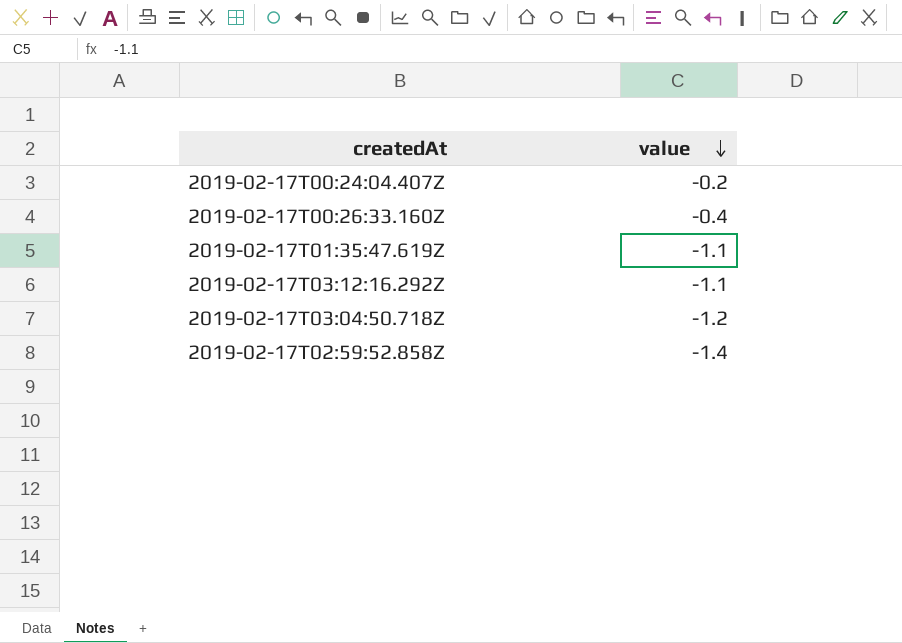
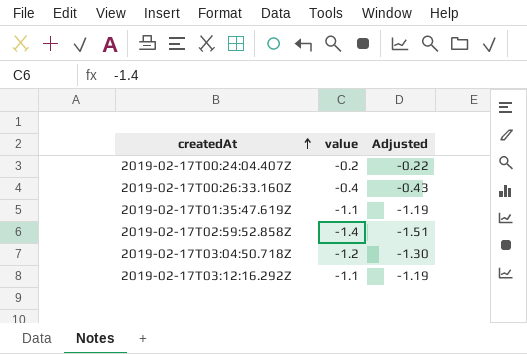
row order: value descending -> createdAt ascending
column Adjusted | formula: none -> [value] * 1.08

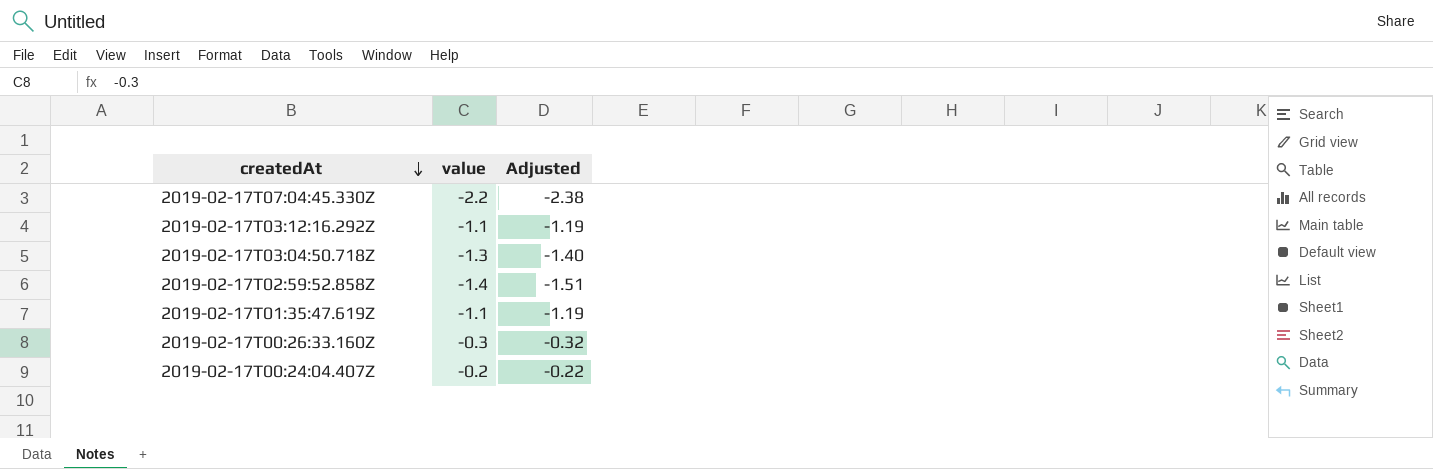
row order: createdAt ascending -> createdAt descending
row 2019-02-17T07:04:45.330Z: none -> -2.2 | -2.38
2019-02-17T03:04:50.718Z | value: -1.2 -> -1.3
2019-02-17T03:04:50.718Z | Adjusted: -1.30 -> -1.40
2019-02-17T00:26:33.160Z | value: -0.4 -> -0.3
2019-02-17T00:26:33.160Z | Adjusted: -0.43 -> -0.32

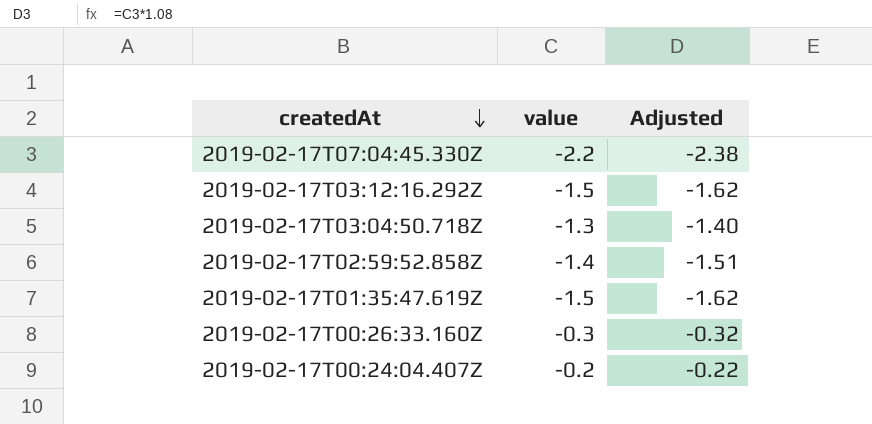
2019-02-17T03:12:16.292Z | value: -1.1 -> -1.5
2019-02-17T03:12:16.292Z | Adjusted: -1.19 -> -1.62
2019-02-17T01:35:47.619Z | value: -1.1 -> -1.5
2019-02-17T01:35:47.619Z | Adjusted: -1.19 -> -1.62

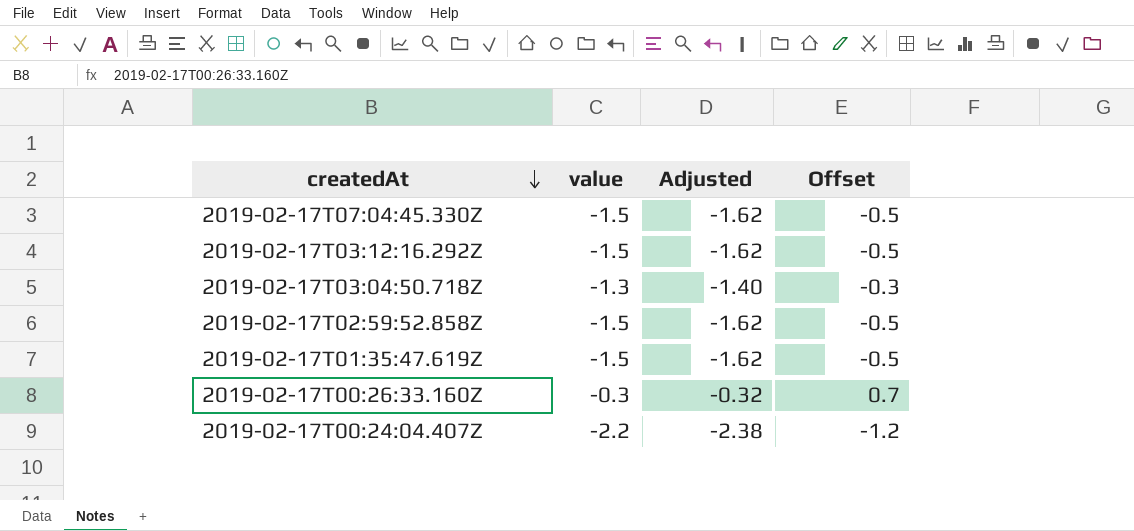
column Offset | formula: none -> [value] + 1
2019-02-17T07:04:45.330Z | value: -2.2 -> -1.5
2019-02-17T07:04:45.330Z | Adjusted: -2.38 -> -1.62
2019-02-17T02:59:52.858Z | value: -1.4 -> -1.5
2019-02-17T02:59:52.858Z | Adjusted: -1.51 -> -1.62
2019-02-17T00:24:04.407Z | value: -0.2 -> -2.2
2019-02-17T00:24:04.407Z | Adjusted: -0.22 -> -2.38

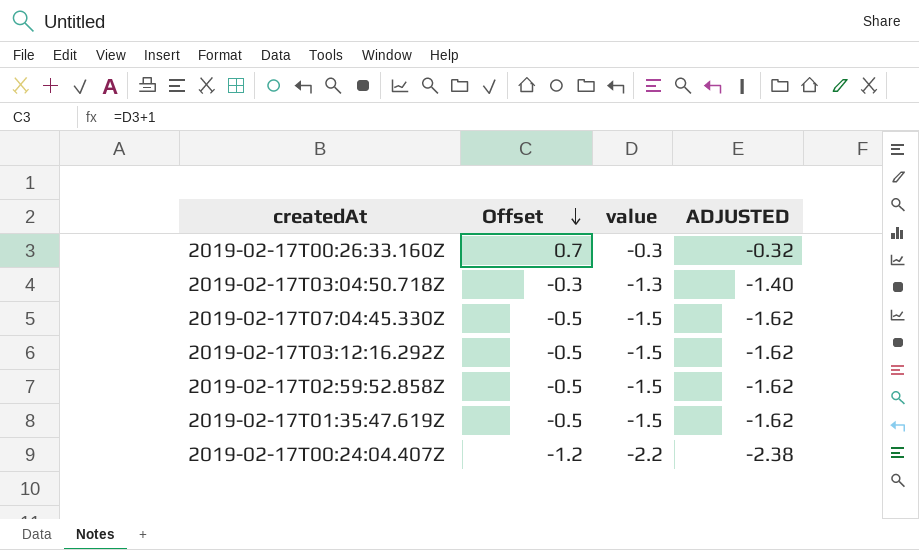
row order: createdAt descending -> Offset descending
column Offset | position: 4 -> 2
column name: Adjusted -> ADJUSTED

